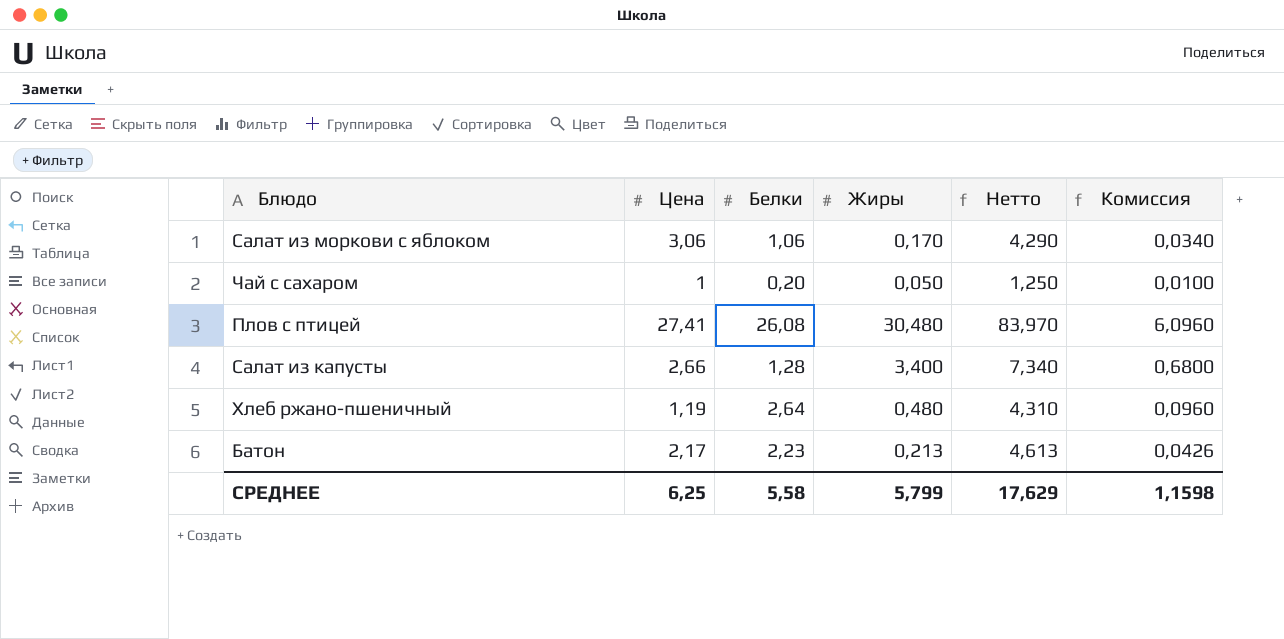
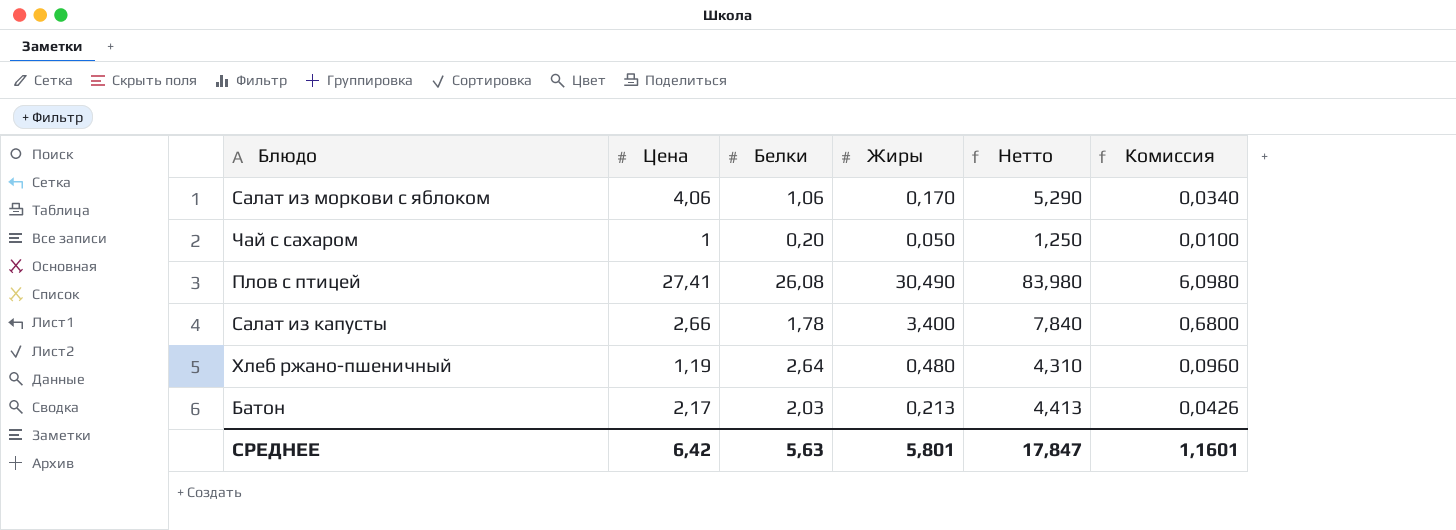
Салат из моркови с яблоком | Цена: 3,06 -> 4,06
Салат из моркови с яблоком | Нетто: 4,290 -> 5,290
Плов с птицей | Жиры: 30,480 -> 30,490
Плов с птицей | Нетто: 83,970 -> 83,980
Плов с птицей | Комиссия: 6,0960 -> 6,0980
Салат из капусты | Белки: 1,28 -> 1,78
Салат из капусты | Нетто: 7,340 -> 7,840
Батон | Белки: 2,23 -> 2,03
Батон | Нетто: 4,613 -> 4,413
СРЕДНЕЕ | Цена: 6,25 -> 6,42
СРЕДНЕЕ | Белки: 5,58 -> 5,63
СРЕДНЕЕ | Жиры: 5,799 -> 5,801
СРЕДНЕЕ | Нетто: 17,629 -> 17,847
СРЕДНЕЕ | Комиссия: 1,1598 -> 1,1601

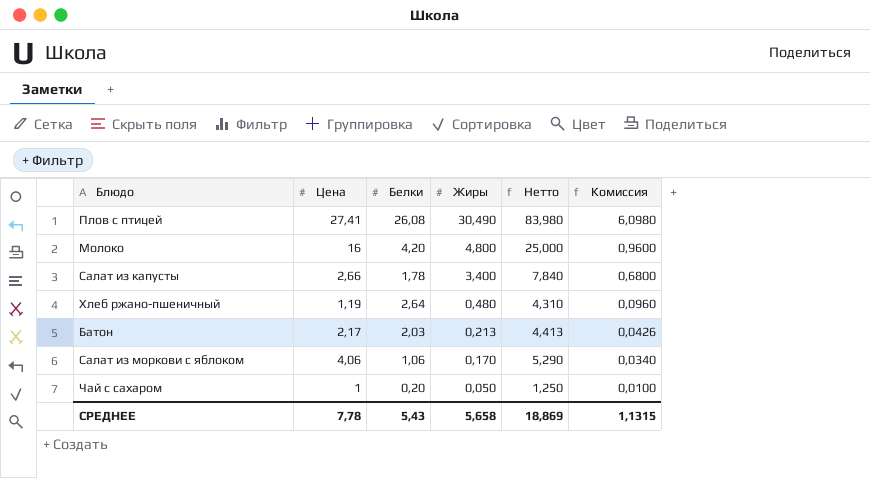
row order: none -> Жиры descending
row Молоко: none -> 16 | 4,20 | 4,800 | 25,000 | 0,9600
СРЕДНЕЕ | Цена: 6,42 -> 7,78
СРЕДНЕЕ | Белки: 5,63 -> 5,43
СРЕДНЕЕ | Жиры: 5,801 -> 5,658
СРЕДНЕЕ | Нетто: 17,847 -> 18,869
СРЕДНЕЕ | Комиссия: 1,1601 -> 1,1315

